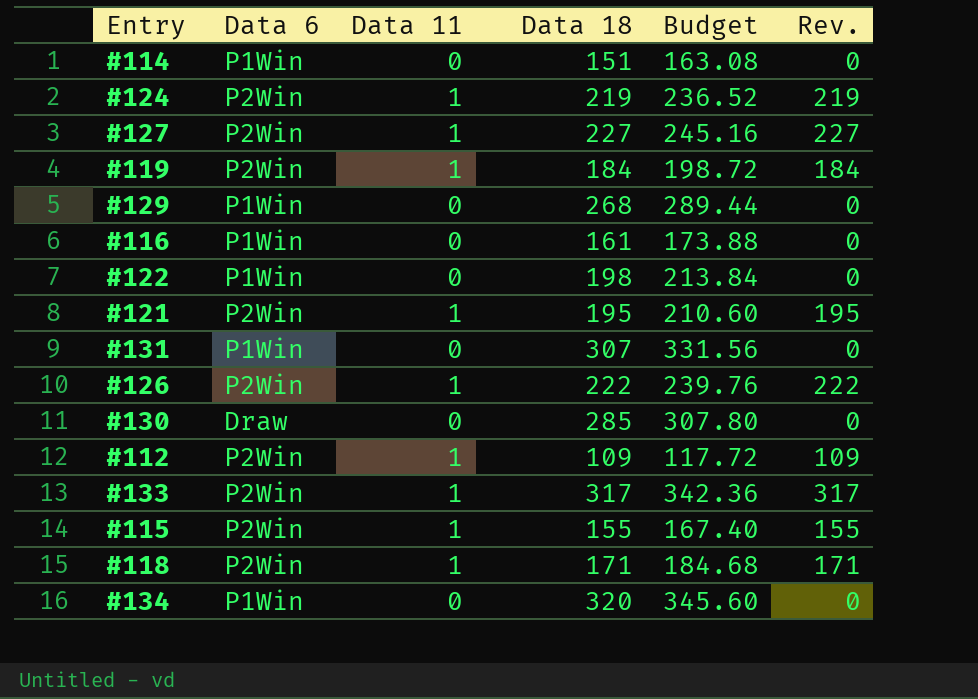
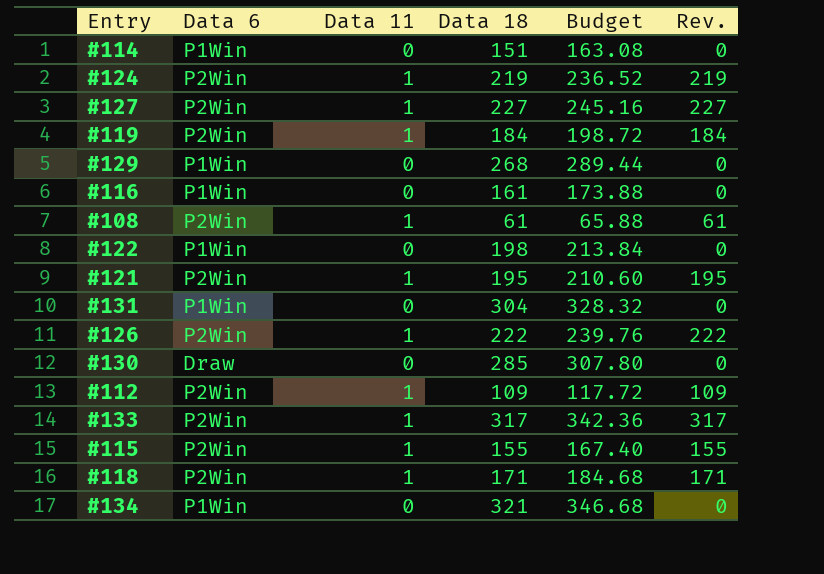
row #108: none -> P2Win | 1 | 61 | 65.88 | 61
#131 | Data 18: 307 -> 304
#131 | Budget: 331.56 -> 328.32
#134 | Data 18: 320 -> 321
#134 | Budget: 345.60 -> 346.68

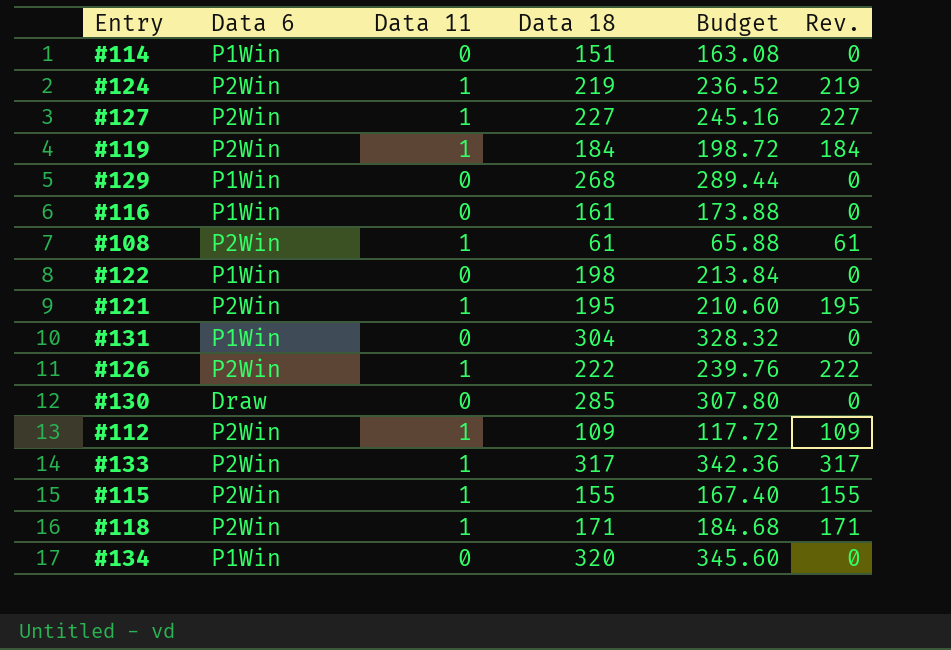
#134 | Data 18: 321 -> 320
#134 | Budget: 346.68 -> 345.60

